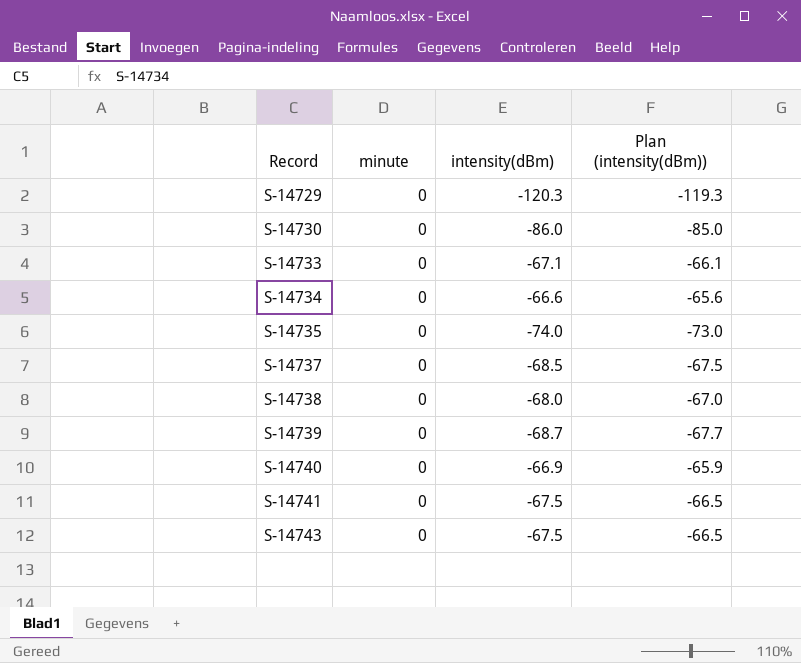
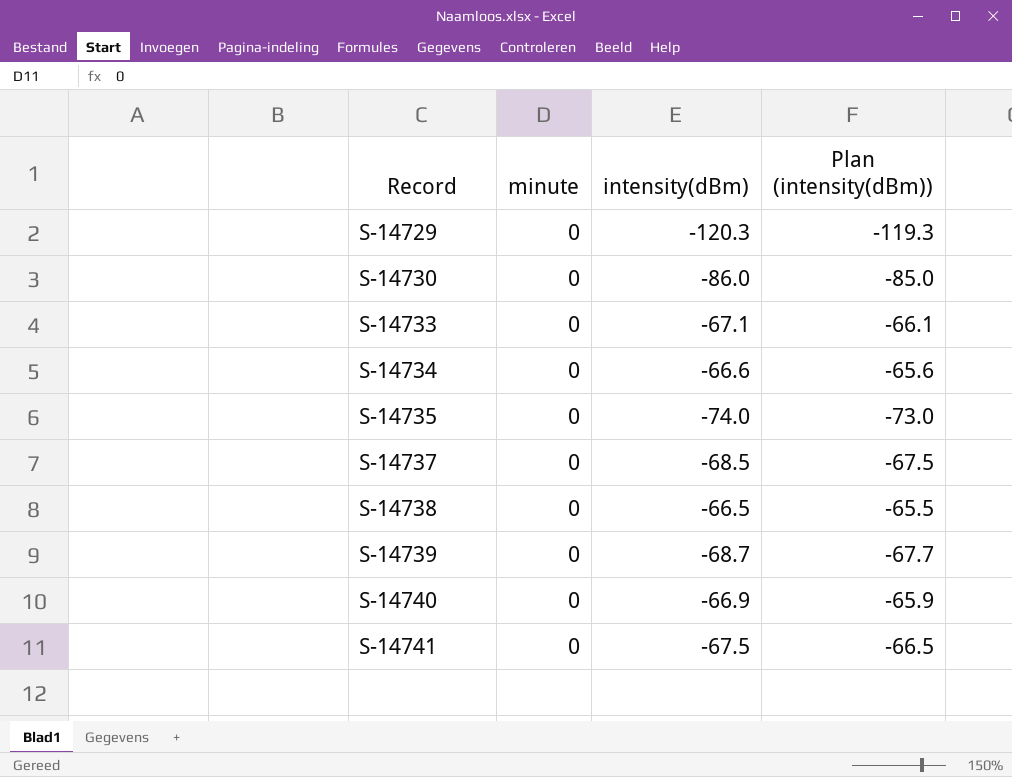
row S-14743: 0 | -67.5 | -66.5 -> none
S-14738 | intensity(dBm): -68.0 -> -66.5
S-14738 | Plan (intensity(dBm)): -67.0 -> -65.5

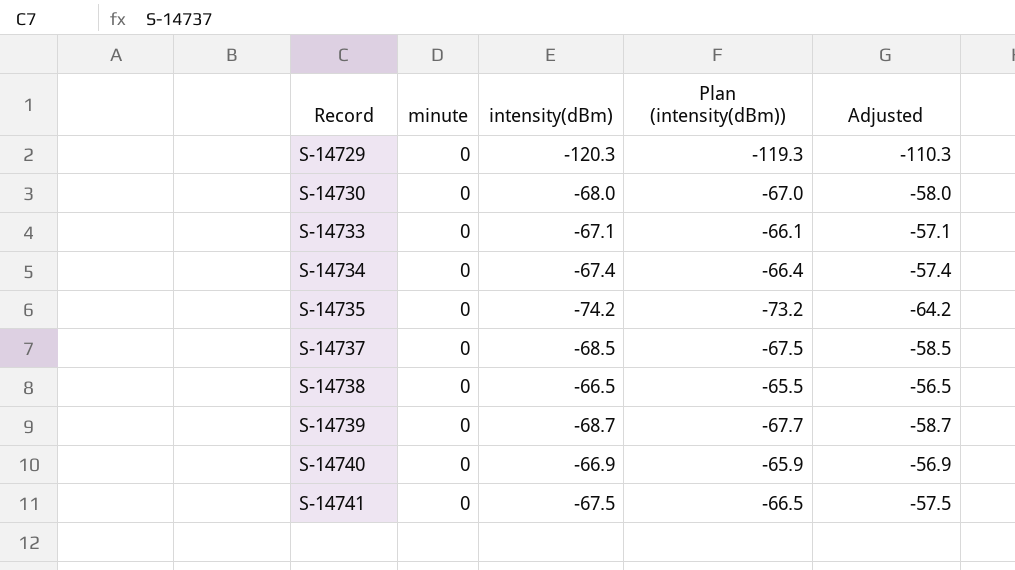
column Adjusted | formula: none -> [intensity(dBm)] + 10
S-14730 | intensity(dBm): -86.0 -> -68.0
S-14730 | Plan (intensity(dBm)): -85.0 -> -67.0
S-14734 | intensity(dBm): -66.6 -> -67.4
S-14734 | Plan (intensity(dBm)): -65.6 -> -66.4
S-14735 | intensity(dBm): -74.0 -> -74.2
S-14735 | Plan (intensity(dBm)): -73.0 -> -73.2

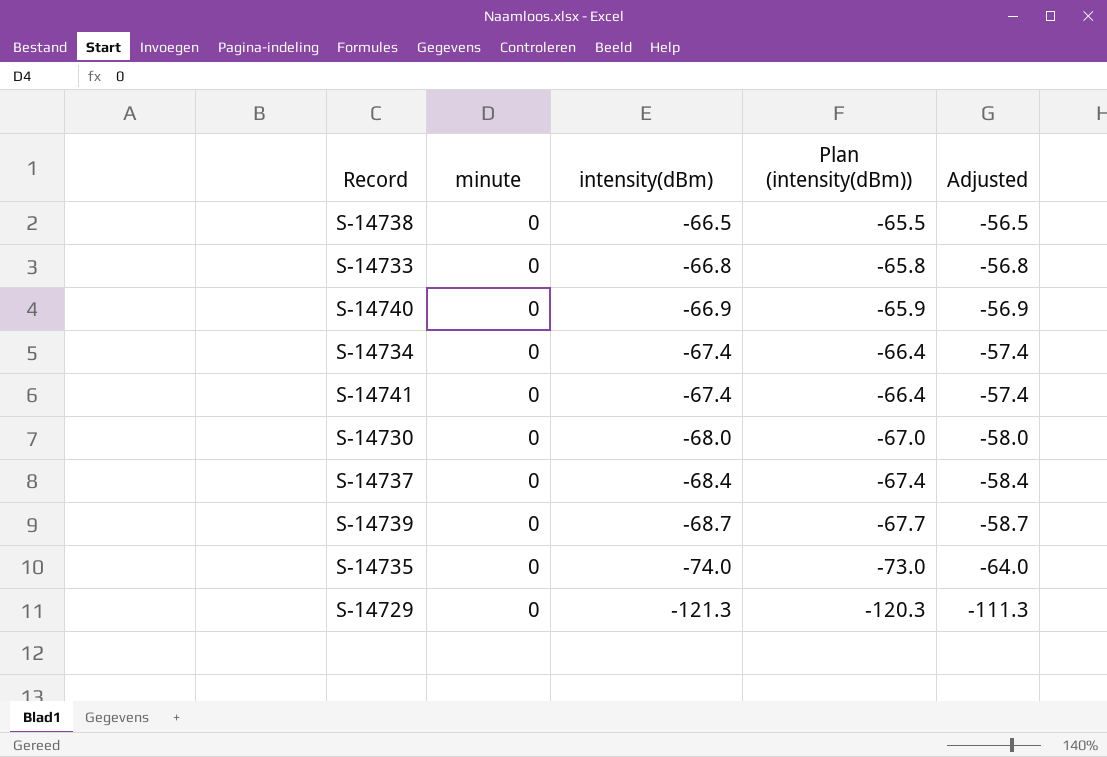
row order: Record ascending -> intensity(dBm) descending
S-14733 | intensity(dBm): -67.1 -> -66.8
S-14733 | Plan (intensity(dBm)): -66.1 -> -65.8
S-14733 | Adjusted: -57.1 -> -56.8
S-14741 | intensity(dBm): -67.5 -> -67.4
S-14741 | Plan (intensity(dBm)): -66.5 -> -66.4
S-14741 | Adjusted: -57.5 -> -57.4
S-14737 | intensity(dBm): -68.5 -> -68.4
S-14737 | Plan (intensity(dBm)): -67.5 -> -67.4
S-14737 | Adjusted: -58.5 -> -58.4
S-14735 | intensity(dBm): -74.2 -> -74.0
S-14735 | Plan (intensity(dBm)): -73.2 -> -73.0
S-14735 | Adjusted: -64.2 -> -64.0
S-14729 | intensity(dBm): -120.3 -> -121.3
S-14729 | Plan (intensity(dBm)): -119.3 -> -120.3
S-14729 | Adjusted: -110.3 -> -111.3

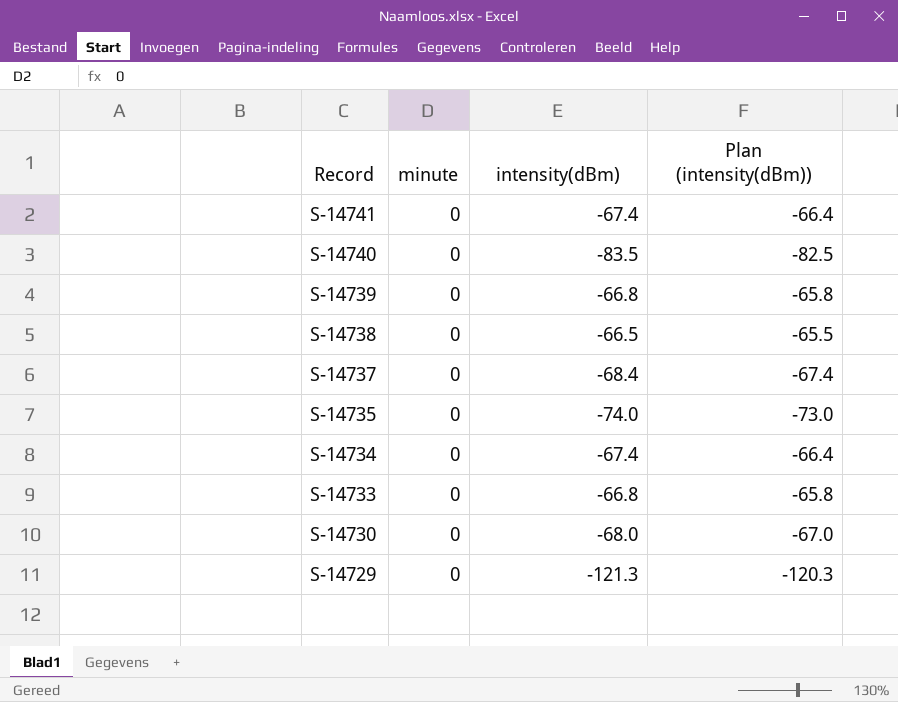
row order: intensity(dBm) descending -> Record descending
column Adjusted | formula: [intensity(dBm)] + 10 -> none
S-14740 | intensity(dBm): -66.9 -> -83.5
S-14740 | Plan (intensity(dBm)): -65.9 -> -82.5
S-14739 | intensity(dBm): -68.7 -> -66.8
S-14739 | Plan (intensity(dBm)): -67.7 -> -65.8

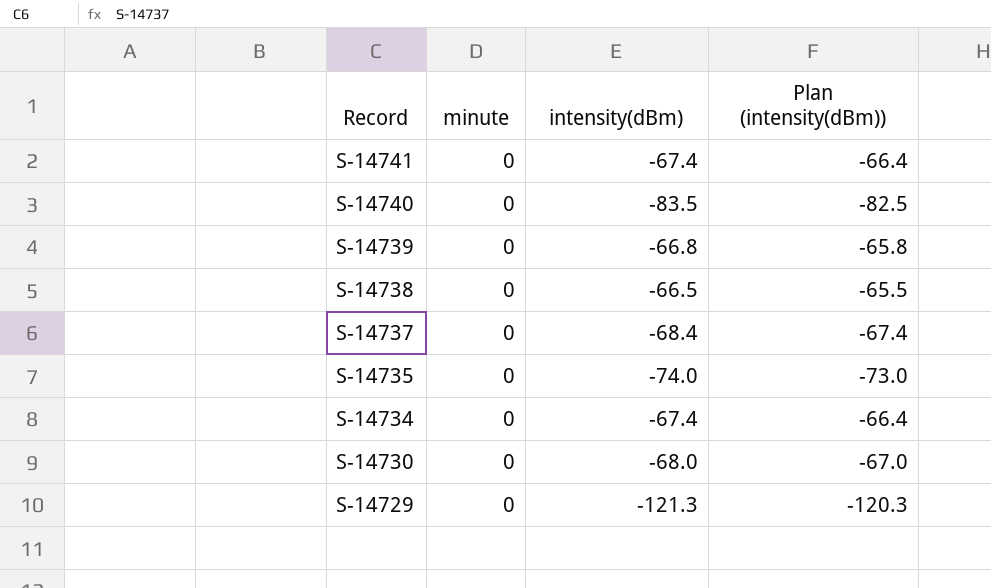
row S-14733: 0 | -66.8 | -65.8 -> none

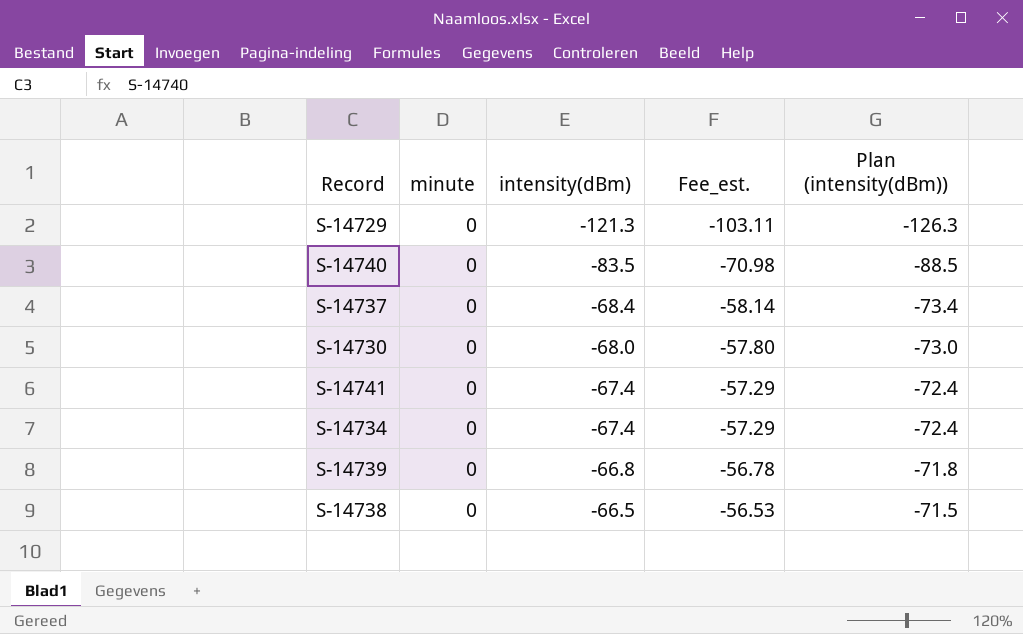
row order: Record descending -> intensity(dBm) ascending
column Fee_est. | formula: none -> [intensity(dBm)] * 0.85
column Plan (intensity(dBm)) | formula: [intensity(dBm)] + 1 -> [intensity(dBm)] - 5
row S-14735: 0 | -74.0 | -73.0 -> none

